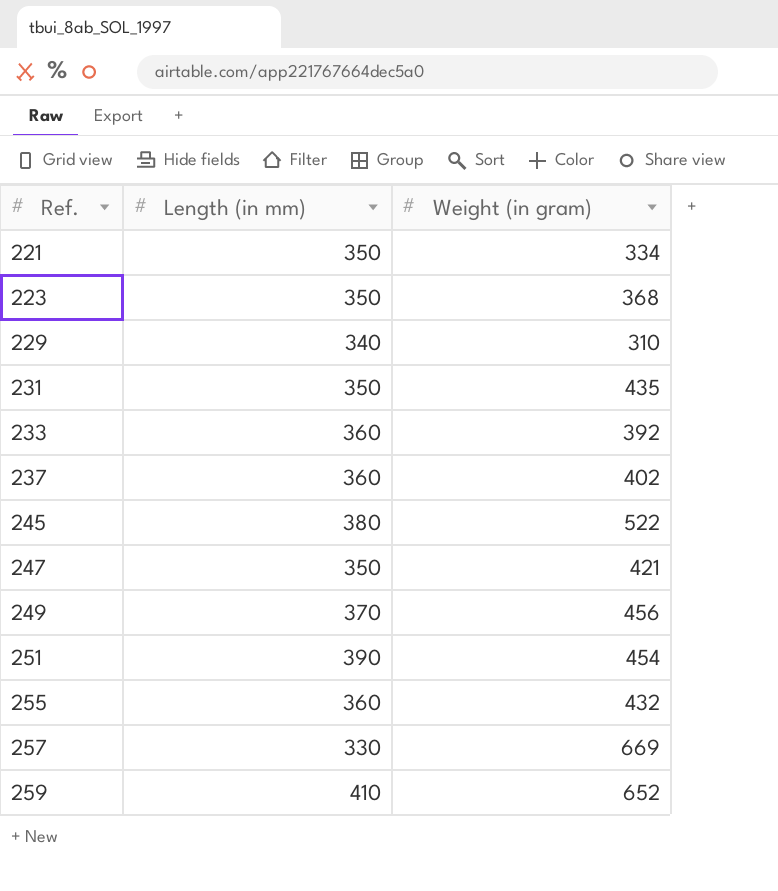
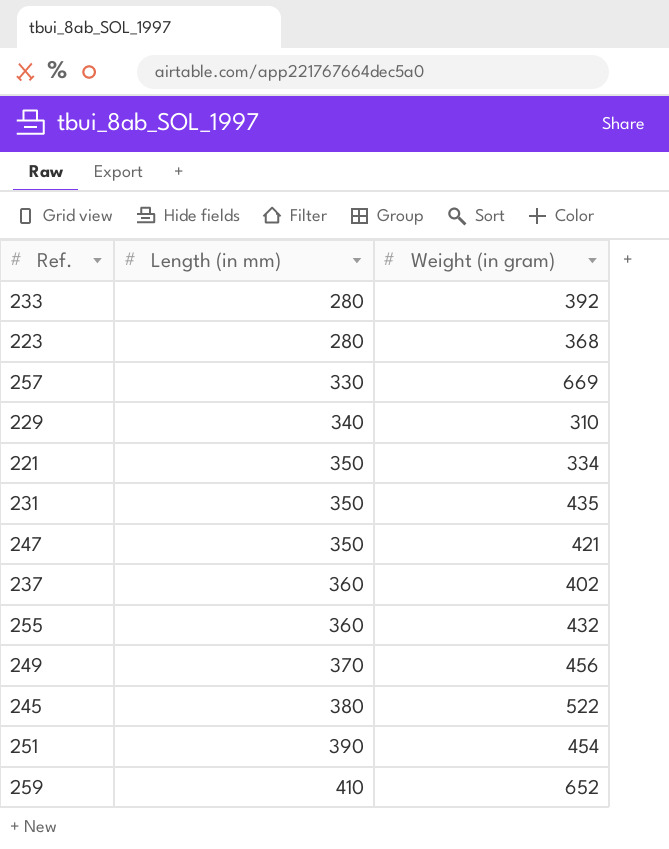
row order: Ref. ascending -> Length (in mm) ascending
233 | Length (in mm): 360 -> 280
223 | Length (in mm): 350 -> 280

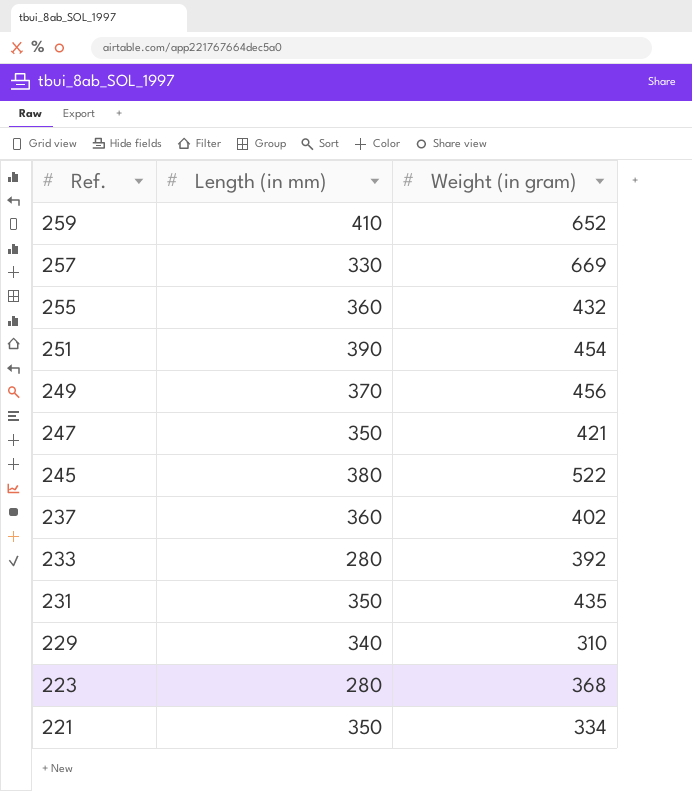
row order: Length (in mm) ascending -> Ref. descending

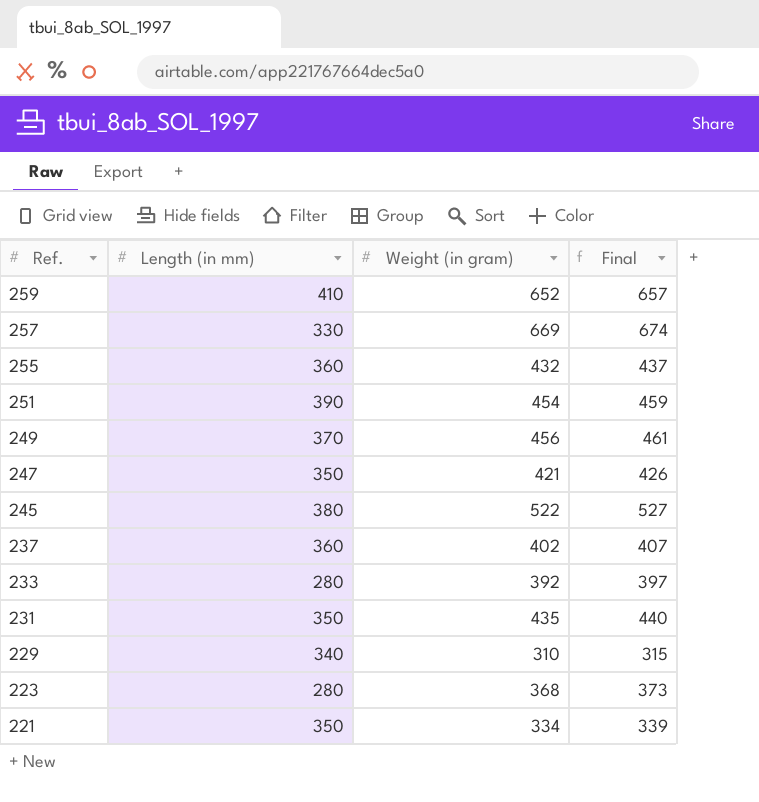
column Final | formula: none -> [Weight (in gram)] + 5

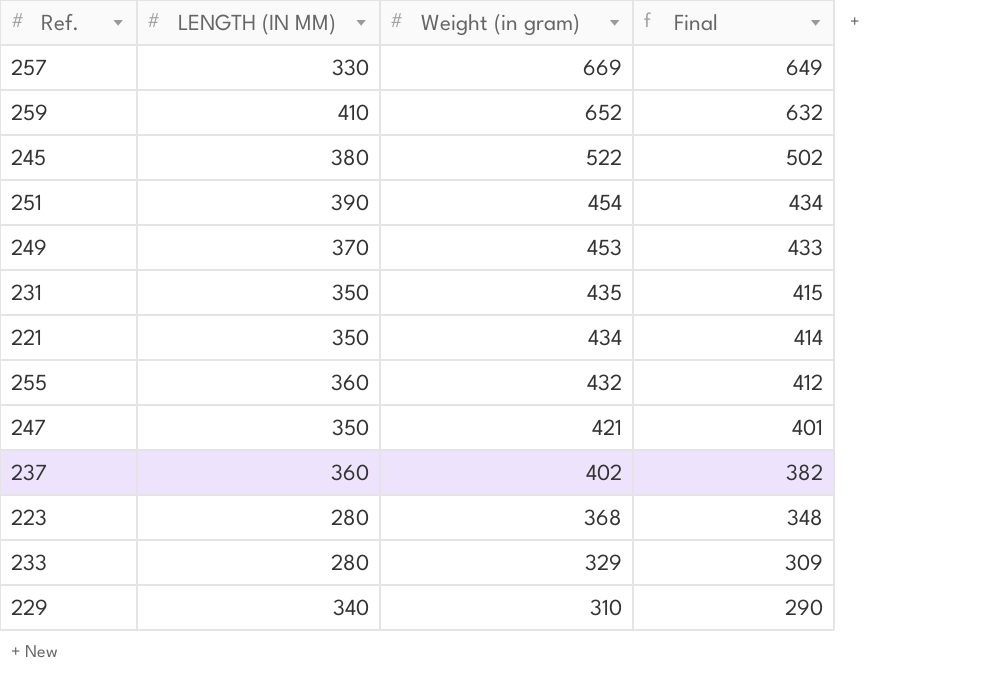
row order: Ref. descending -> Weight (in gram) descending
column name: Length (in mm) -> LENGTH (IN MM)
column Final | formula: [Weight (in gram)] + 5 -> [Weight (in gram)] - 20
249 | Weight (in gram): 456 -> 453
221 | Weight (in gram): 334 -> 434
233 | Weight (in gram): 392 -> 329

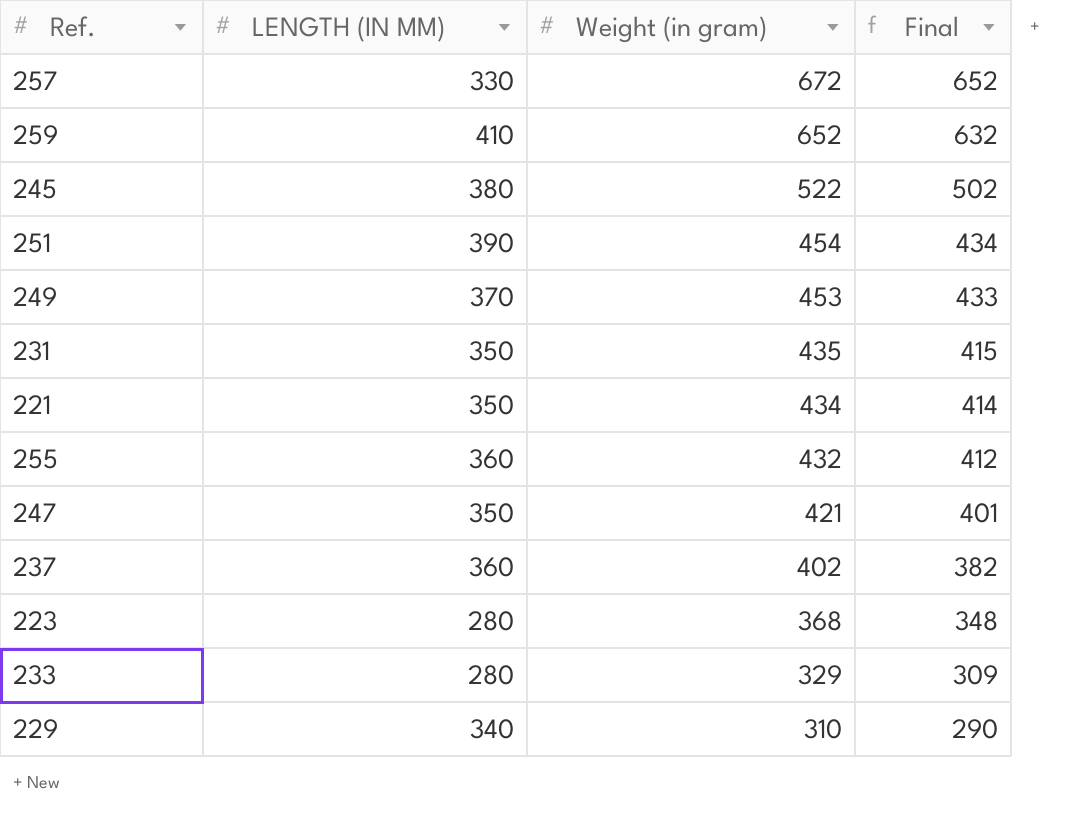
257 | Weight (in gram): 669 -> 672
257 | Final: 649 -> 652

